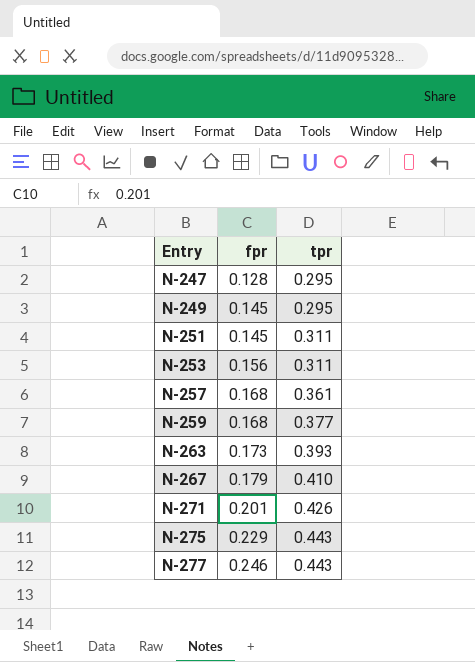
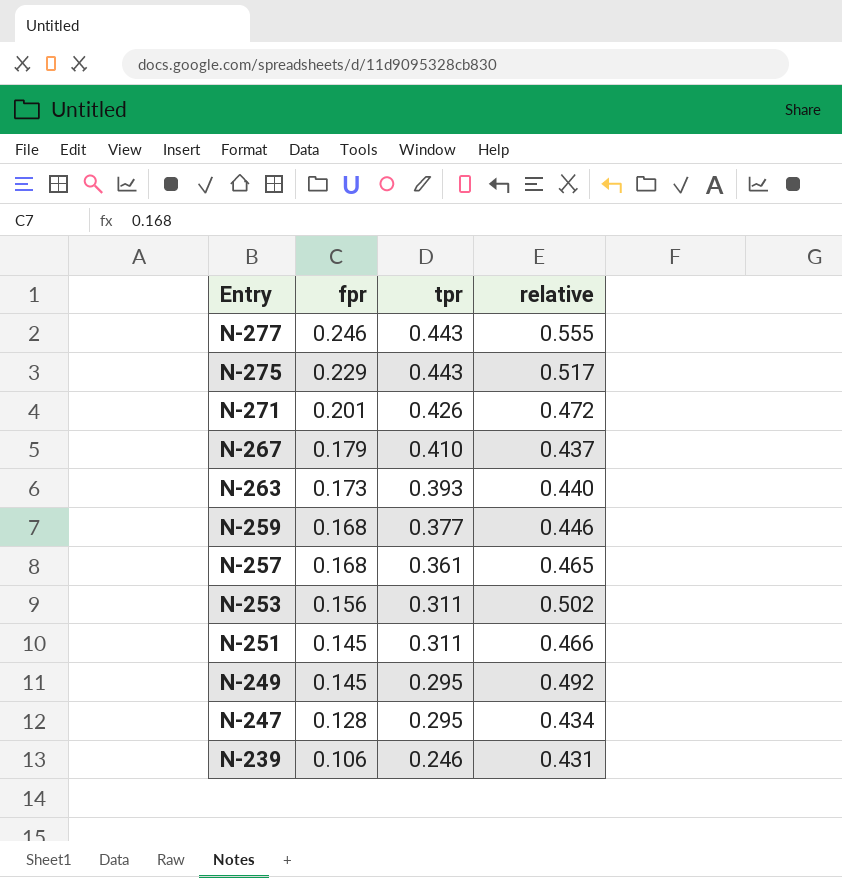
row order: Entry ascending -> Entry descending
column relative | formula: none -> [fpr] / [tpr]
row N-239: none -> 0.106 | 0.246 | 0.431

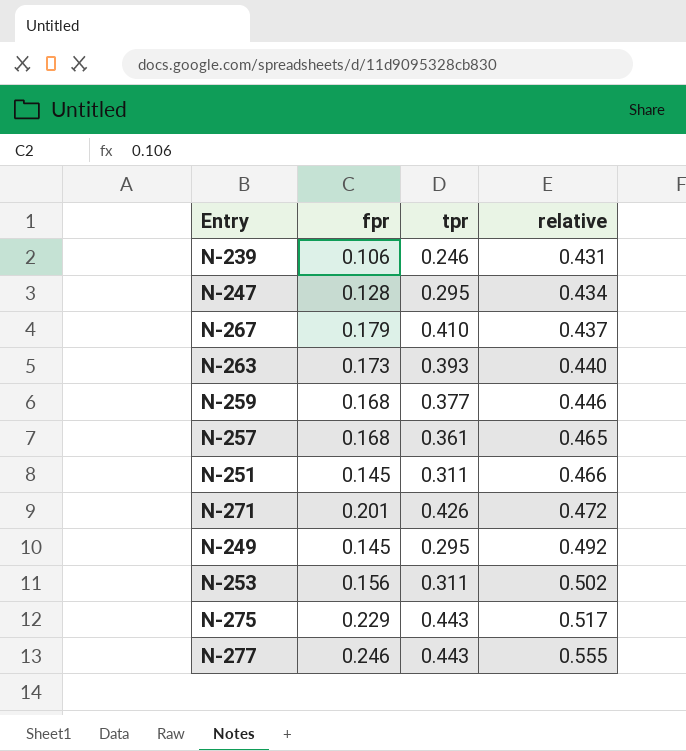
row order: Entry descending -> relative ascending

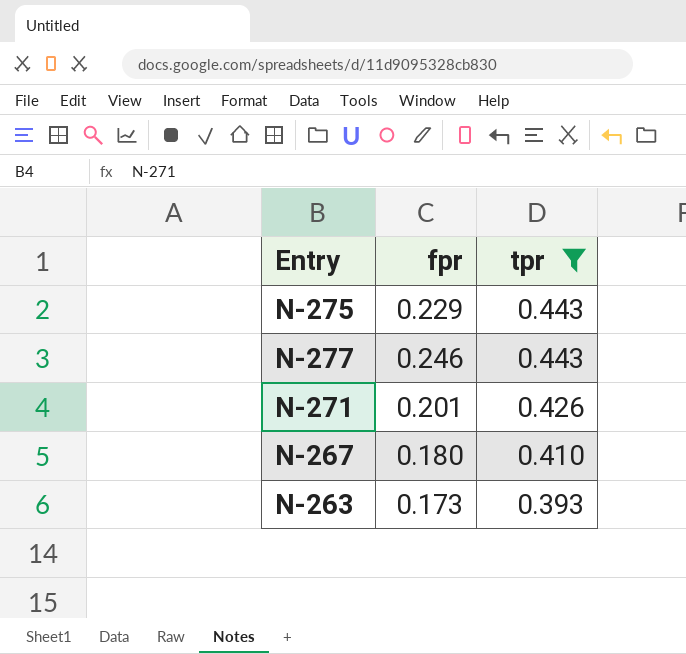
filter: none -> tpr >= 0.393
row order: relative ascending -> tpr descending
column relative | formula: [fpr] / [tpr] -> none
N-267 | fpr: 0.179 -> 0.180

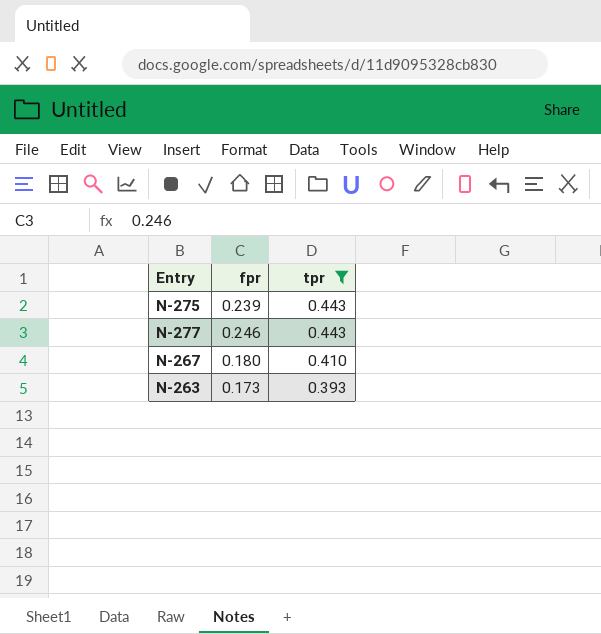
row N-271: 0.201 | 0.426 -> none
N-275 | fpr: 0.229 -> 0.239

